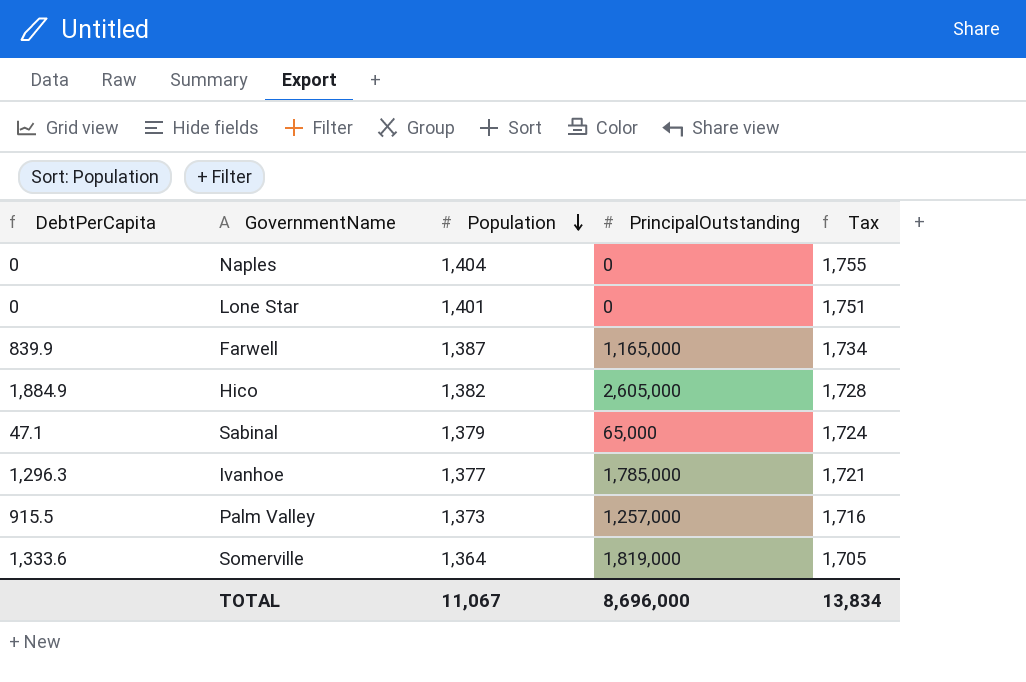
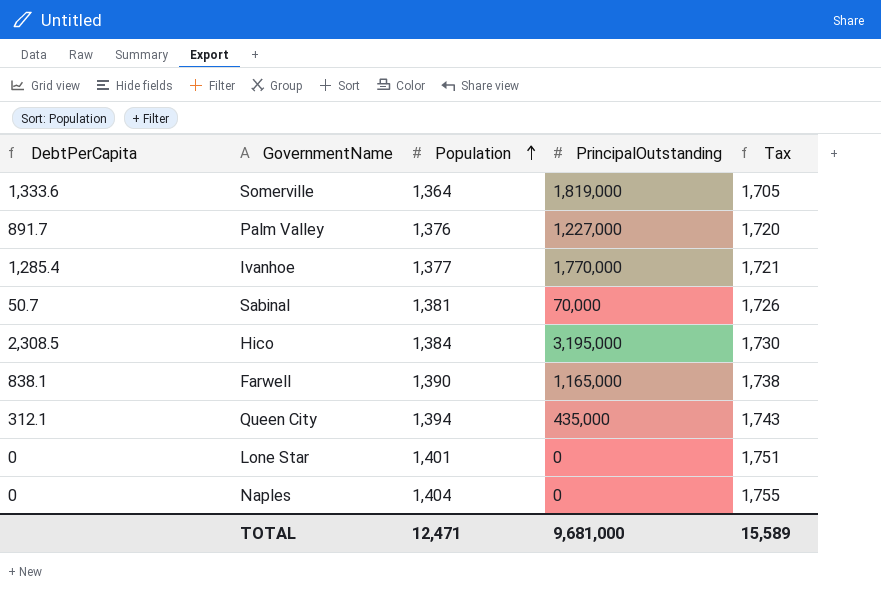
row order: Population descending -> Population ascending
Palm Valley | DebtPerCapita: 915.5 -> 891.7
Palm Valley | Population: 1,373 -> 1,376
Palm Valley | PrincipalOutstanding: 1,257,000 -> 1,227,000
Palm Valley | Tax: 1,716 -> 1,720
Ivanhoe | DebtPerCapita: 1,296.3 -> 1,285.4
Ivanhoe | PrincipalOutstanding: 1,785,000 -> 1,770,000
Sabinal | DebtPerCapita: 47.1 -> 50.7
Sabinal | Population: 1,379 -> 1,381
Sabinal | PrincipalOutstanding: 65,000 -> 70,000
Sabinal | Tax: 1,724 -> 1,726
Hico | DebtPerCapita: 1,884.9 -> 2,308.5
Hico | Population: 1,382 -> 1,384
Hico | PrincipalOutstanding: 2,605,000 -> 3,195,000
Hico | Tax: 1,728 -> 1,730
Farwell | DebtPerCapita: 839.9 -> 838.1
Farwell | Population: 1,387 -> 1,390
Farwell | Tax: 1,734 -> 1,738
row Queen City: none -> 312.1 | 1,394 | 435,000 | 1,743
TOTAL | Population: 11,067 -> 12,471
TOTAL | PrincipalOutstanding: 8,696,000 -> 9,681,000
TOTAL | Tax: 13,834 -> 15,589

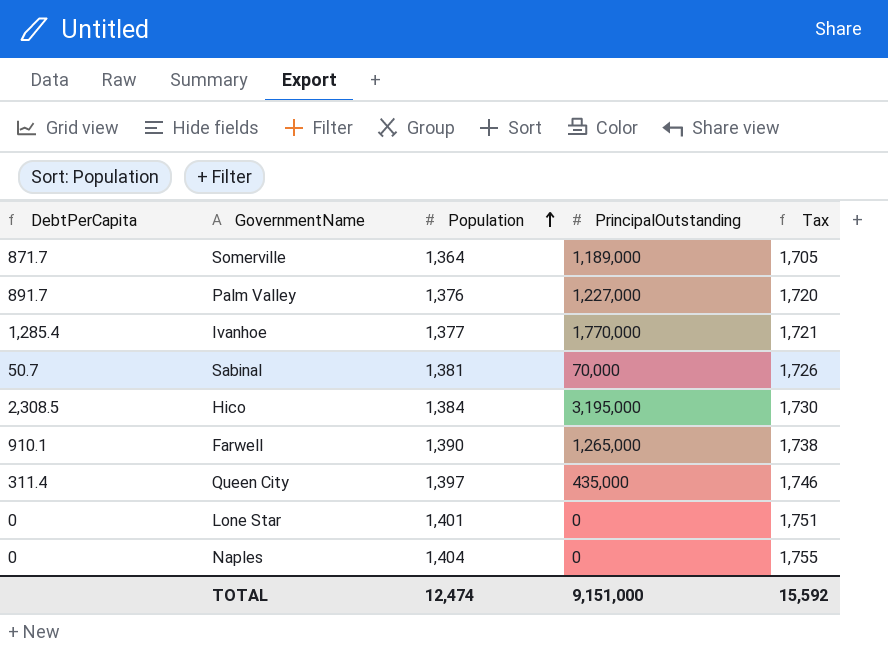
Somerville | DebtPerCapita: 1,333.6 -> 871.7
Somerville | PrincipalOutstanding: 1,819,000 -> 1,189,000
Farwell | DebtPerCapita: 838.1 -> 910.1
Farwell | PrincipalOutstanding: 1,165,000 -> 1,265,000
Queen City | DebtPerCapita: 312.1 -> 311.4
Queen City | Population: 1,394 -> 1,397
Queen City | Tax: 1,743 -> 1,746
TOTAL | Population: 12,471 -> 12,474
TOTAL | PrincipalOutstanding: 9,681,000 -> 9,151,000
TOTAL | Tax: 15,589 -> 15,592

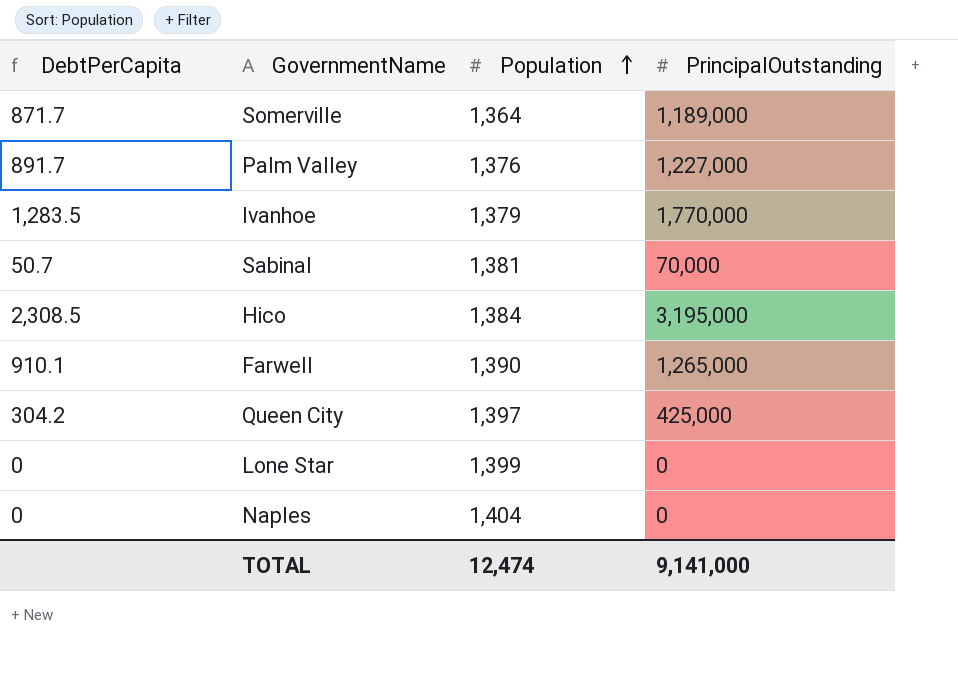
column Tax | formula: [Population] * 1.25 -> none
Ivanhoe | DebtPerCapita: 1,285.4 -> 1,283.5
Ivanhoe | Population: 1,377 -> 1,379
Queen City | DebtPerCapita: 311.4 -> 304.2
Queen City | PrincipalOutstanding: 435,000 -> 425,000
Lone Star | Population: 1,401 -> 1,399
TOTAL | PrincipalOutstanding: 9,151,000 -> 9,141,000

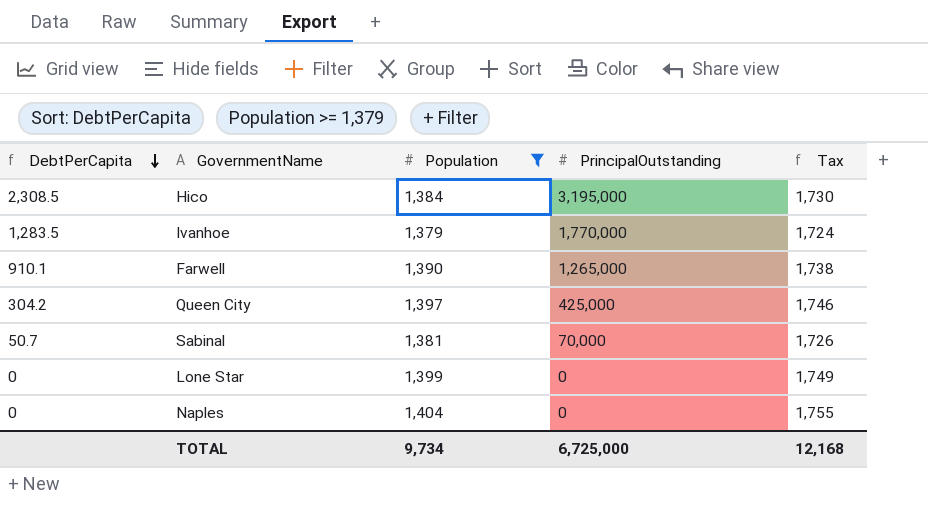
filter: none -> Population >= 1,379
row order: Population ascending -> DebtPerCapita descending
column Tax | formula: none -> [Population] * 1.25
TOTAL | Population: 12,474 -> 9,734
TOTAL | PrincipalOutstanding: 9,141,000 -> 6,725,000

